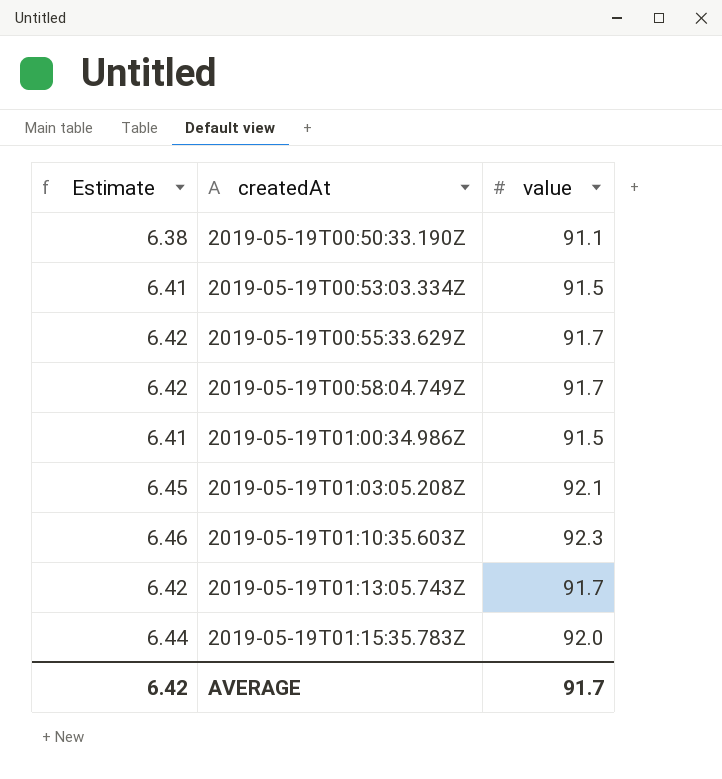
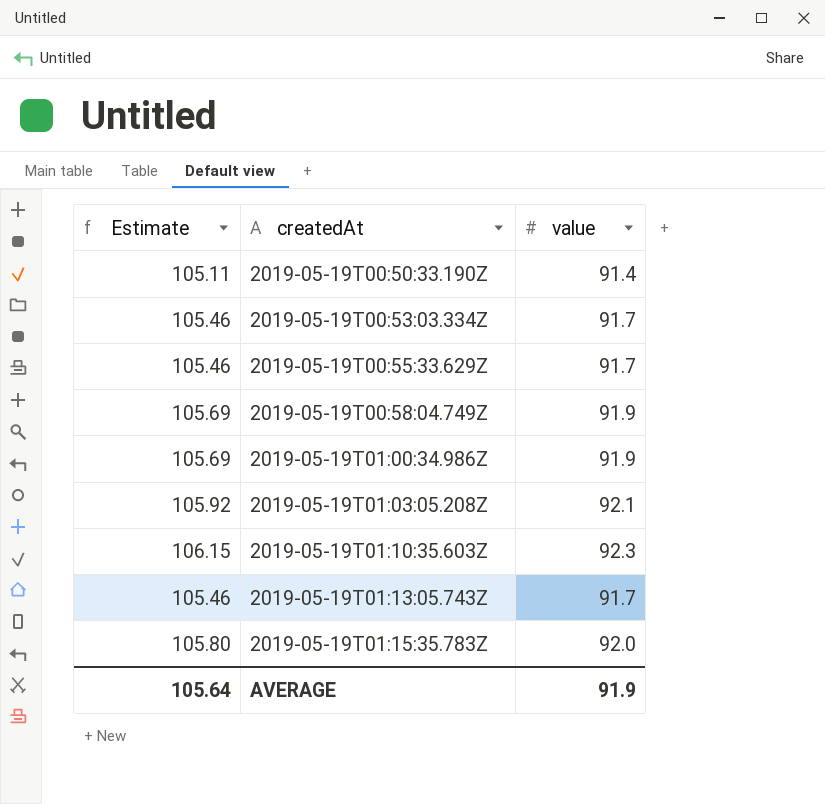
column Estimate | formula: [value] * 0.07 -> [value] * 1.15
2019-05-19T00:50:33.190Z | value: 91.1 -> 91.4
2019-05-19T00:53:03.334Z | value: 91.5 -> 91.7
2019-05-19T00:58:04.749Z | value: 91.7 -> 91.9
2019-05-19T01:00:34.986Z | value: 91.5 -> 91.9
AVERAGE | Estimate: 6.42 -> 105.64
AVERAGE | value: 91.7 -> 91.9

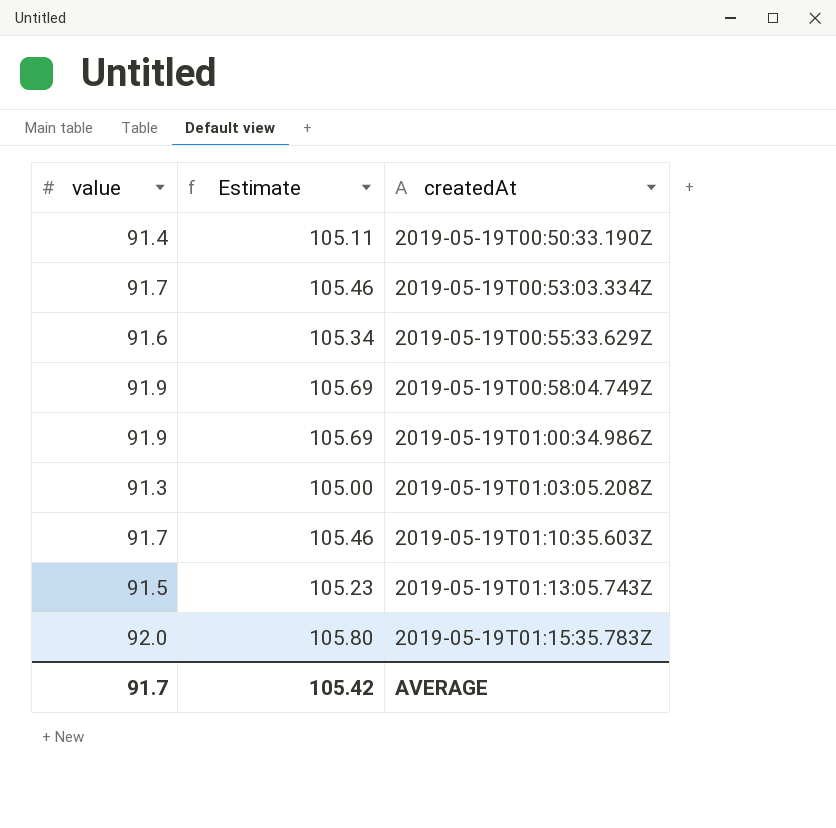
column value | position: 3 -> 1
2019-05-19T00:55:33.629Z | value: 91.7 -> 91.6
2019-05-19T00:55:33.629Z | Estimate: 105.46 -> 105.34
2019-05-19T01:03:05.208Z | value: 92.1 -> 91.3
2019-05-19T01:03:05.208Z | Estimate: 105.92 -> 105.00
2019-05-19T01:10:35.603Z | value: 92.3 -> 91.7
2019-05-19T01:10:35.603Z | Estimate: 106.15 -> 105.46
2019-05-19T01:13:05.743Z | value: 91.7 -> 91.5
2019-05-19T01:13:05.743Z | Estimate: 105.46 -> 105.23
AVERAGE | value: 91.9 -> 91.7
AVERAGE | Estimate: 105.64 -> 105.42

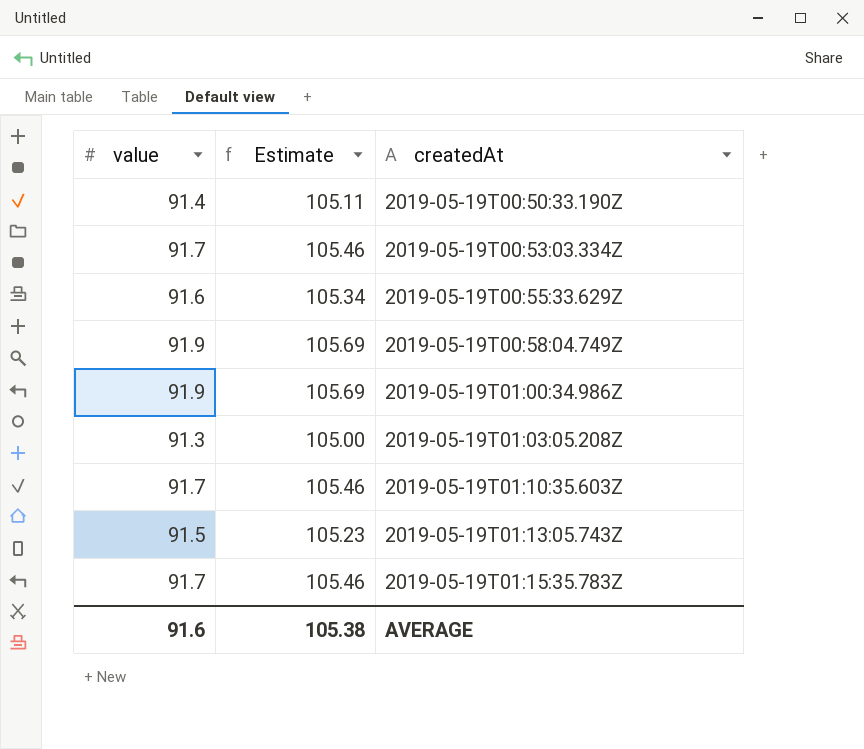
2019-05-19T01:15:35.783Z | value: 92.0 -> 91.7
2019-05-19T01:15:35.783Z | Estimate: 105.80 -> 105.46
AVERAGE | value: 91.7 -> 91.6
AVERAGE | Estimate: 105.42 -> 105.38

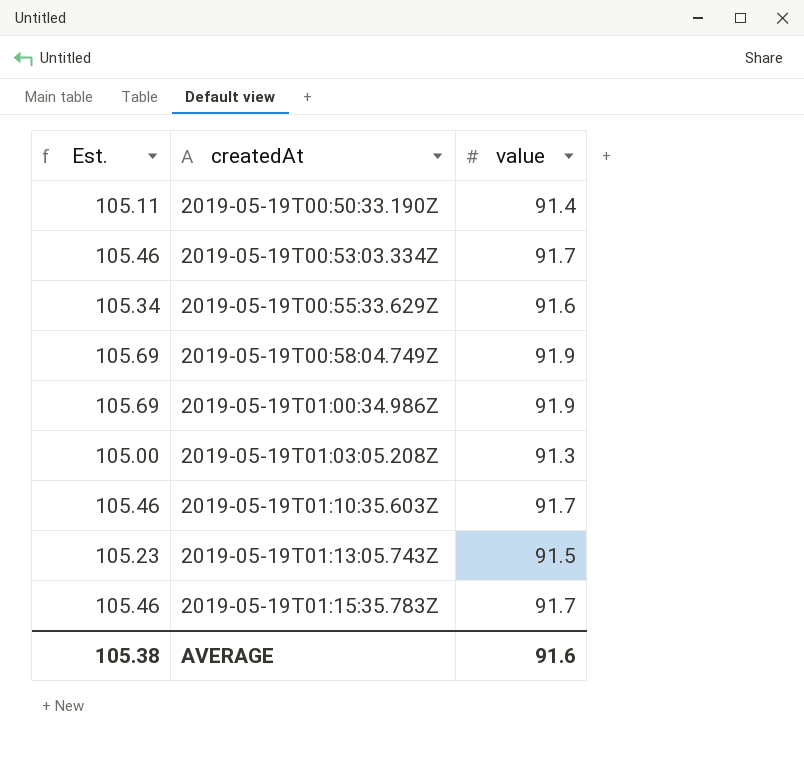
column name: Estimate -> Est.
column value | position: 1 -> 3

